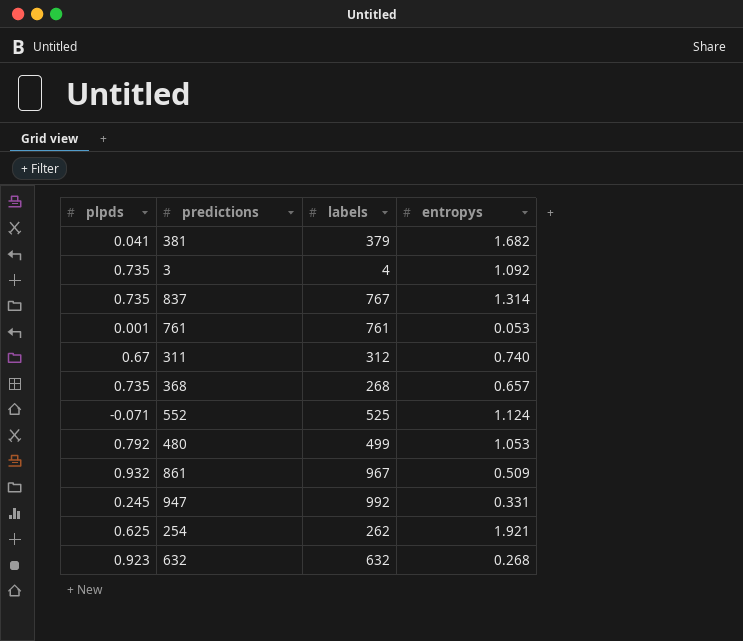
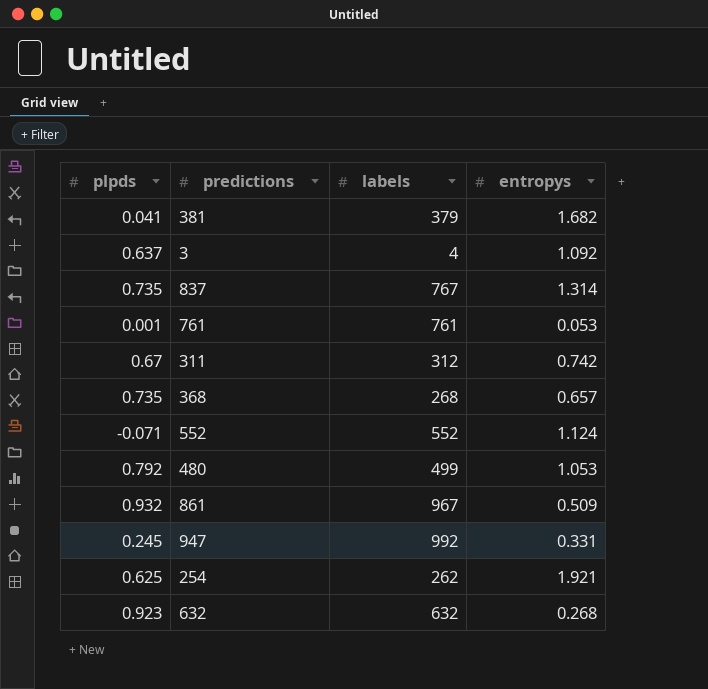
3 | plpds: 0.735 -> 0.637
311 | entropys: 0.740 -> 0.742
552 | labels: 525 -> 552

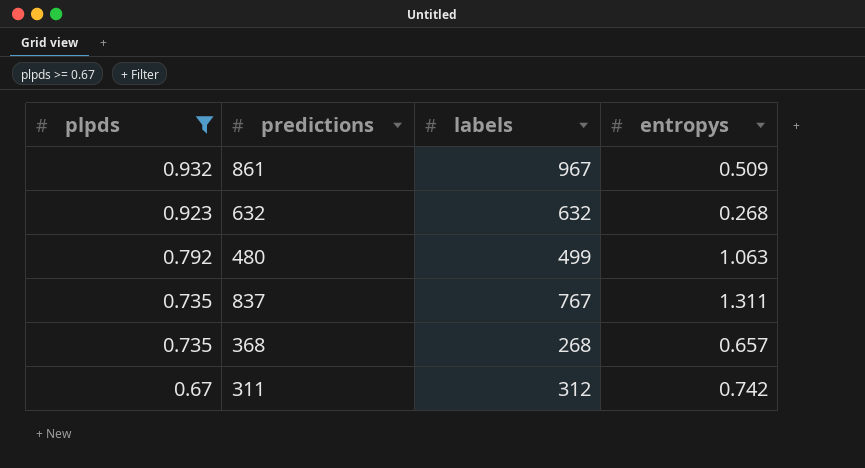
filter: none -> plpds >= 0.67
row order: none -> plpds descending
480 | entropys: 1.053 -> 1.063
837 | entropys: 1.314 -> 1.311

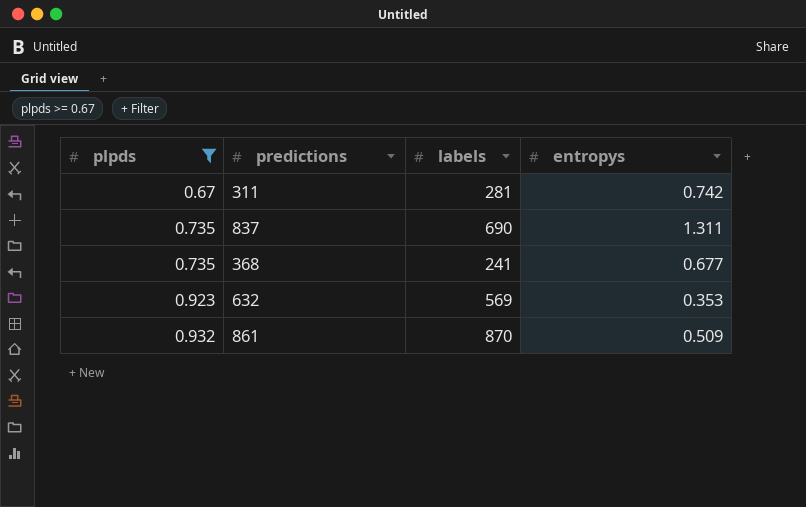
row order: plpds descending -> plpds ascending
row 480: 0.792 | 499 | 1.063 -> none
311 | labels: 312 -> 281
837 | labels: 767 -> 690
368 | labels: 268 -> 241
368 | entropys: 0.657 -> 0.677
632 | labels: 632 -> 569
632 | entropys: 0.268 -> 0.353
861 | labels: 967 -> 870

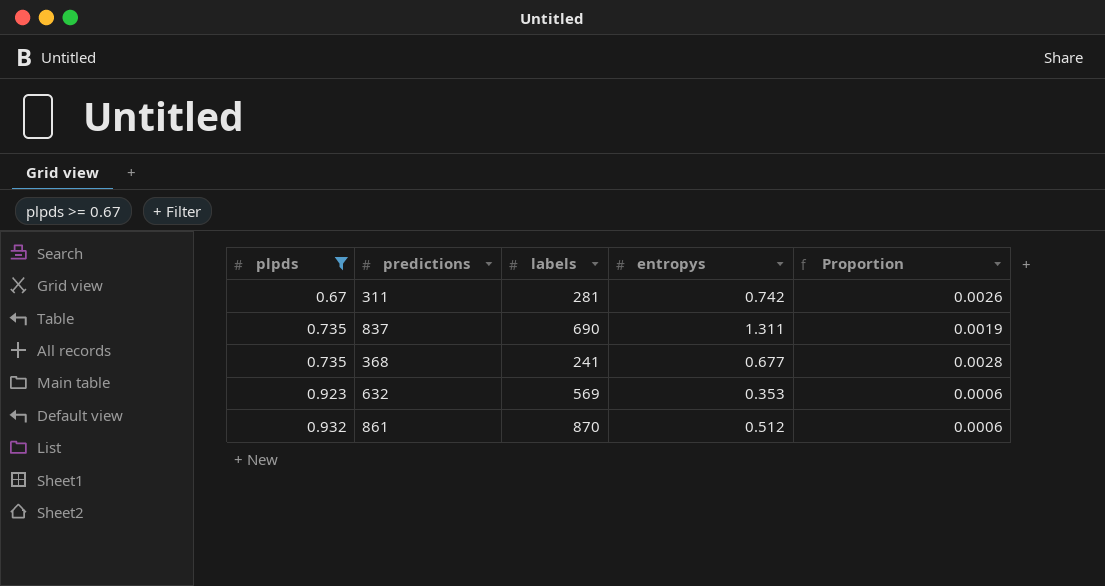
column Proportion | formula: none -> [entropys] / [labels]
861 | entropys: 0.509 -> 0.512

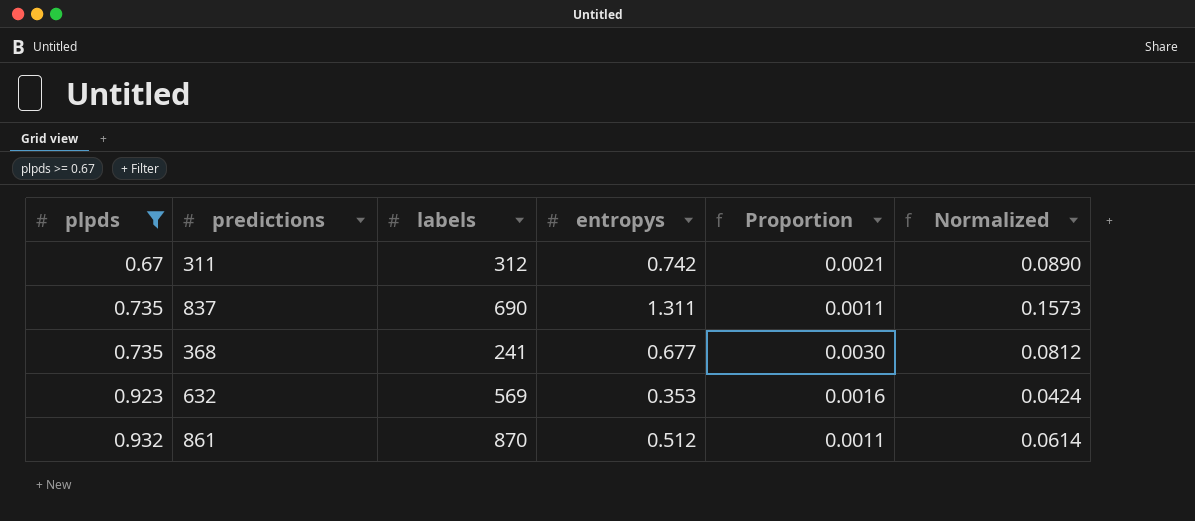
column Proportion | formula: [entropys] / [labels] -> [plpds] / [labels]
column Normalized | formula: none -> [entropys] * 0.12
311 | labels: 281 -> 312

